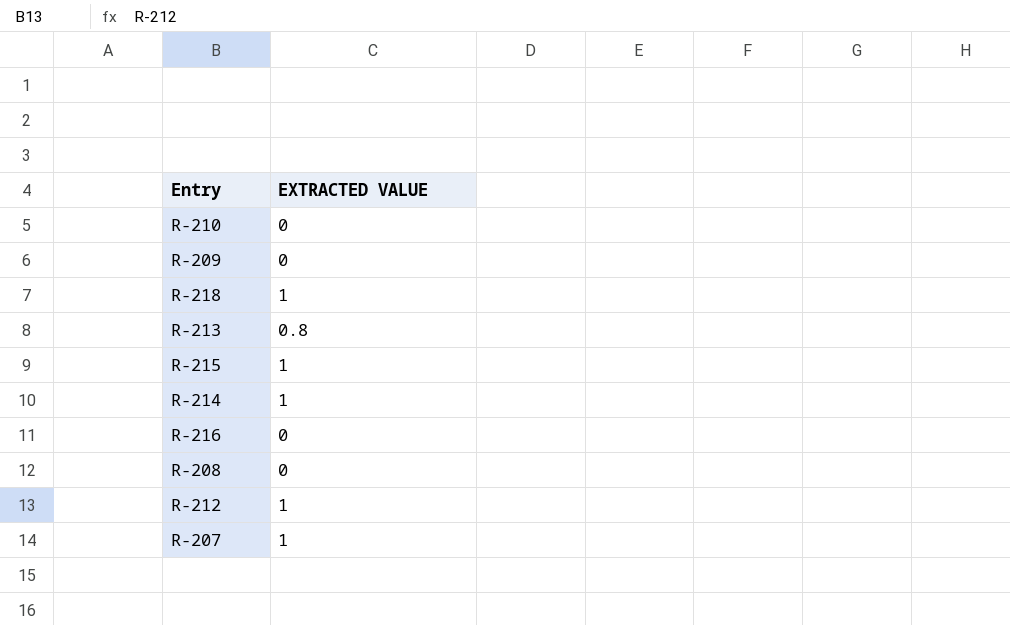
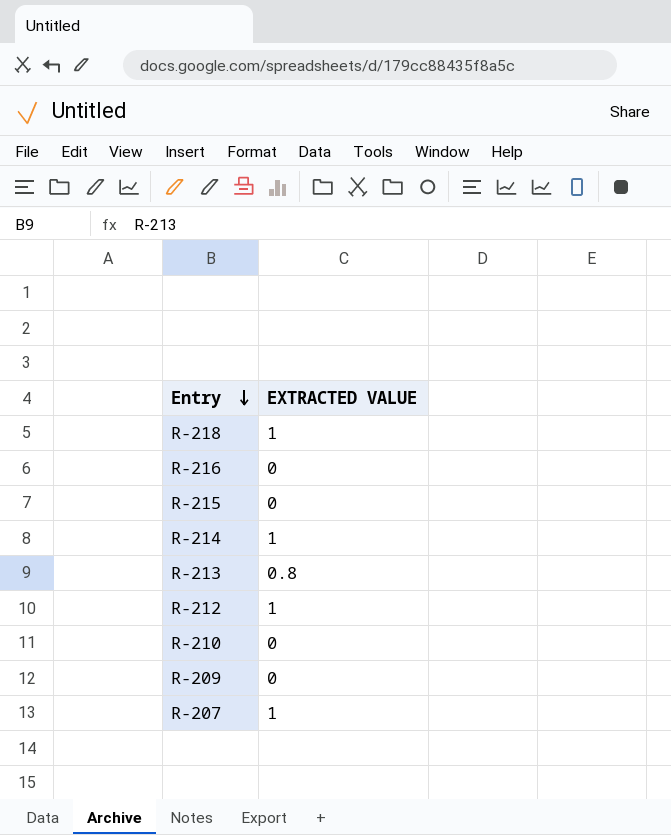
row order: none -> Entry descending
row R-208: 0 -> none
R-215 | EXTRACTED VALUE: 1 -> 0

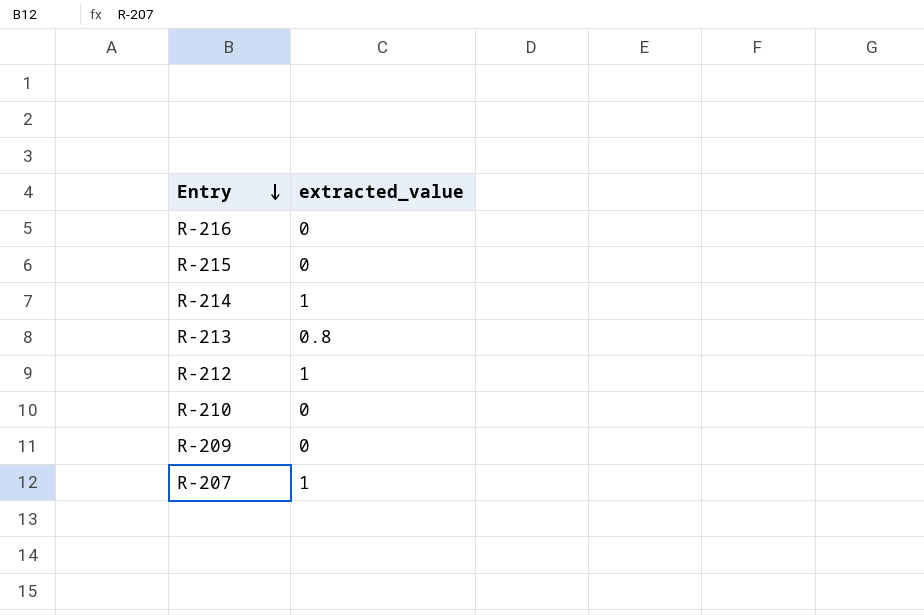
column name: EXTRACTED VALUE -> extracted_value
row R-218: 1 -> none

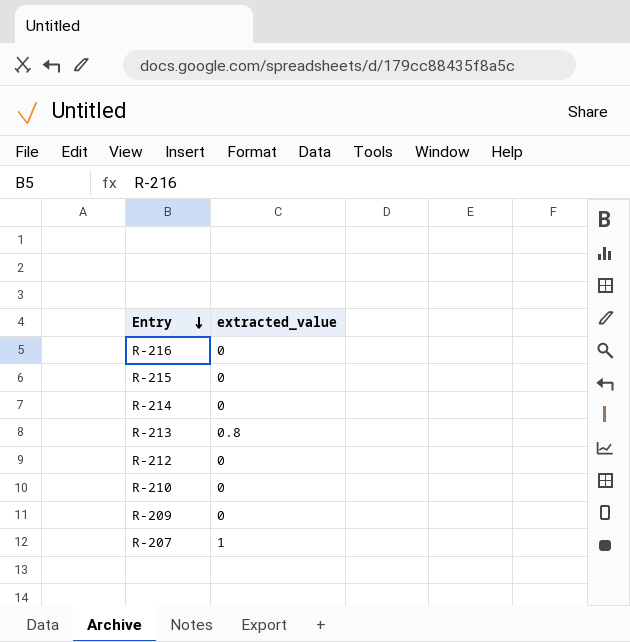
R-214 | extracted_value: 1 -> 0
R-212 | extracted_value: 1 -> 0

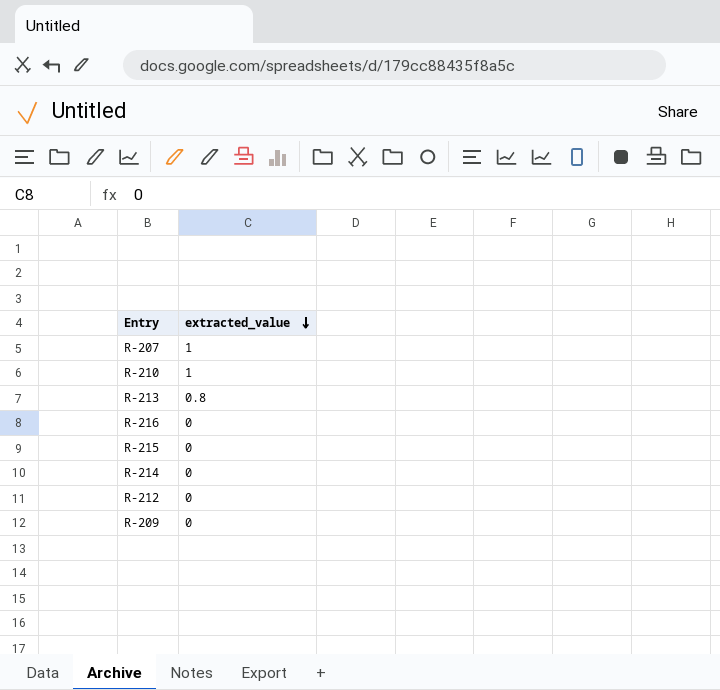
row order: Entry descending -> extracted_value descending
R-210 | extracted_value: 0 -> 1

